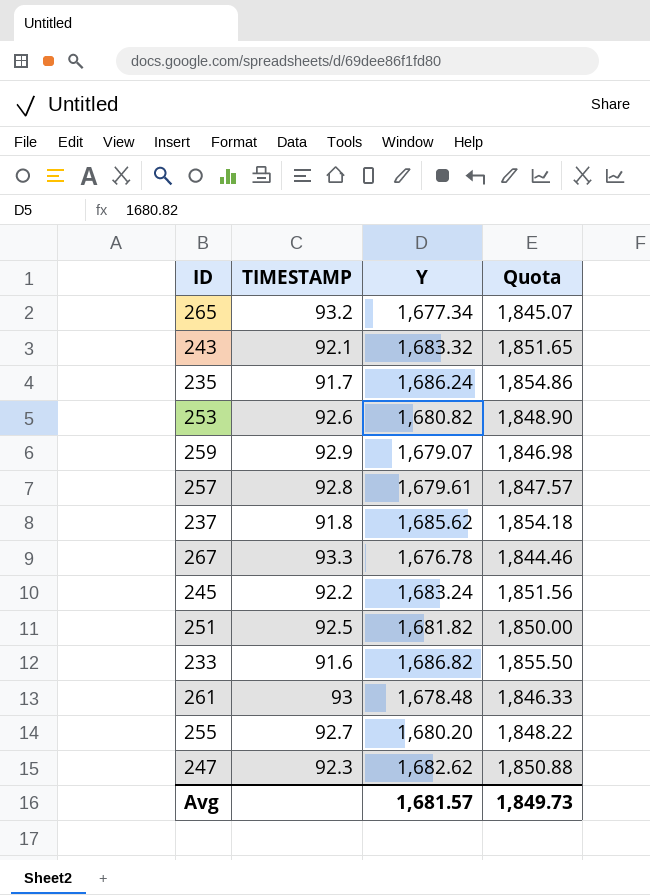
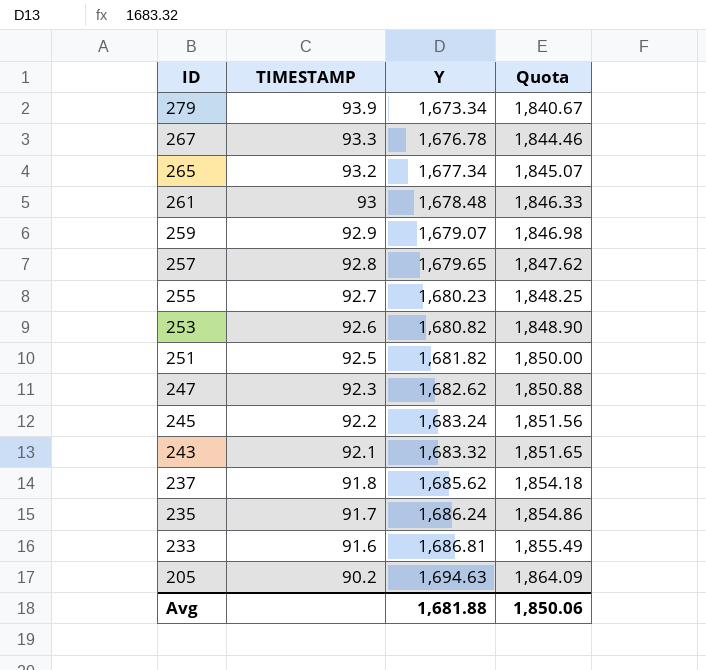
row order: none -> ID descending
row 279: none -> 93.9 | 1,673.34 | 1,840.67
257 | Y: 1,679.61 -> 1,679.65
257 | Quota: 1,847.57 -> 1,847.62
255 | Y: 1,680.20 -> 1,680.23
255 | Quota: 1,848.22 -> 1,848.25
233 | Y: 1,686.82 -> 1,686.81
233 | Quota: 1,855.50 -> 1,855.49
row 205: none -> 90.2 | 1,694.63 | 1,864.09
Avg | Y: 1,681.57 -> 1,681.88
Avg | Quota: 1,849.73 -> 1,850.06

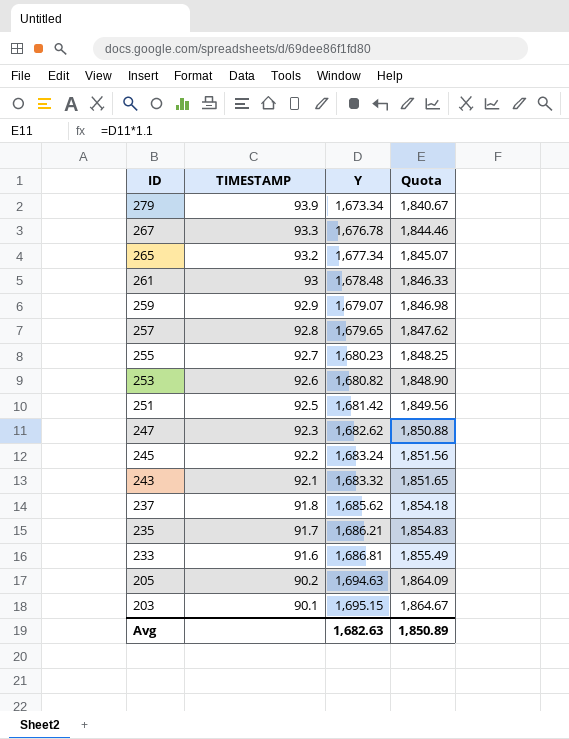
251 | Y: 1,681.82 -> 1,681.42
251 | Quota: 1,850.00 -> 1,849.56
235 | Y: 1,686.24 -> 1,686.21
235 | Quota: 1,854.86 -> 1,854.83
row 203: none -> 90.1 | 1,695.15 | 1,864.67
Avg | Y: 1,681.88 -> 1,682.63
Avg | Quota: 1,850.06 -> 1,850.89

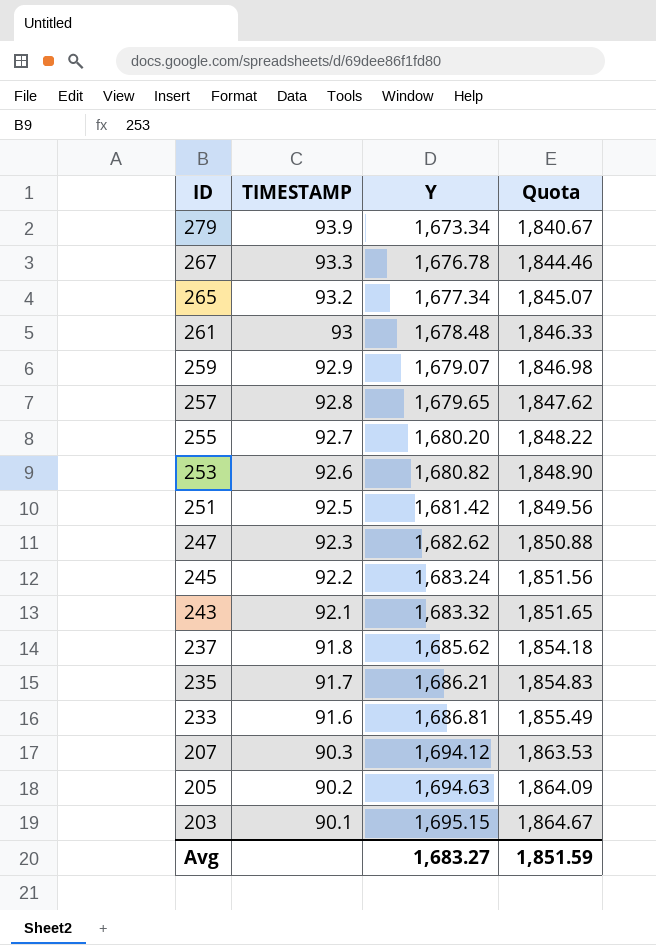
255 | Y: 1,680.23 -> 1,680.20
255 | Quota: 1,848.25 -> 1,848.22
row 207: none -> 90.3 | 1,694.12 | 1,863.53
Avg | Y: 1,682.63 -> 1,683.27
Avg | Quota: 1,850.89 -> 1,851.59

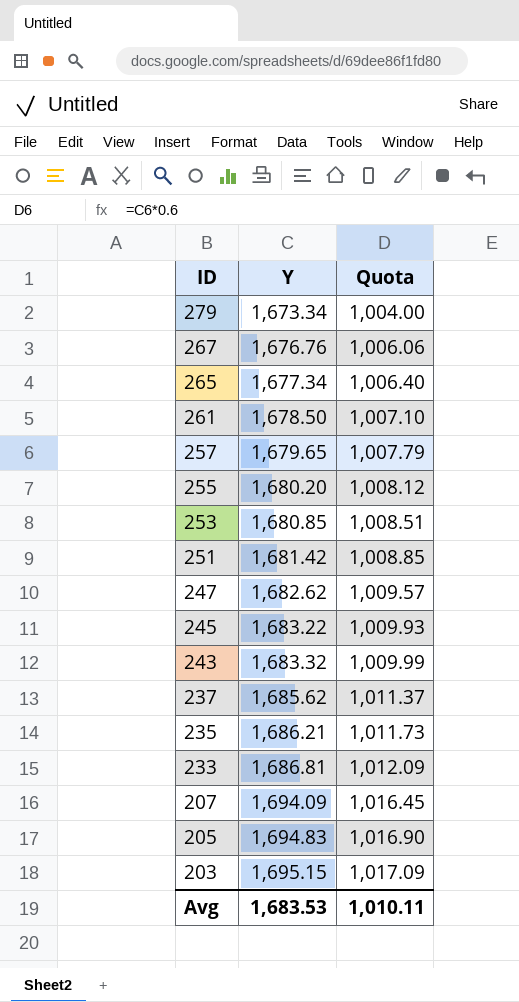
column TIMESTAMP | position: 2 -> none
column Quota | formula: [Y] * 1.1 -> [Y] * 0.6
row 259: 92.9 | 1,679.07 | 1,846.98 -> none
267 | Y: 1,676.78 -> 1,676.76
261 | Y: 1,678.48 -> 1,678.50
253 | Y: 1,680.82 -> 1,680.85
245 | Y: 1,683.24 -> 1,683.22
207 | Y: 1,694.12 -> 1,694.09
205 | Y: 1,694.63 -> 1,694.83
Avg | Y: 1,683.27 -> 1,683.53
Avg | Quota: 1,851.59 -> 1,010.11

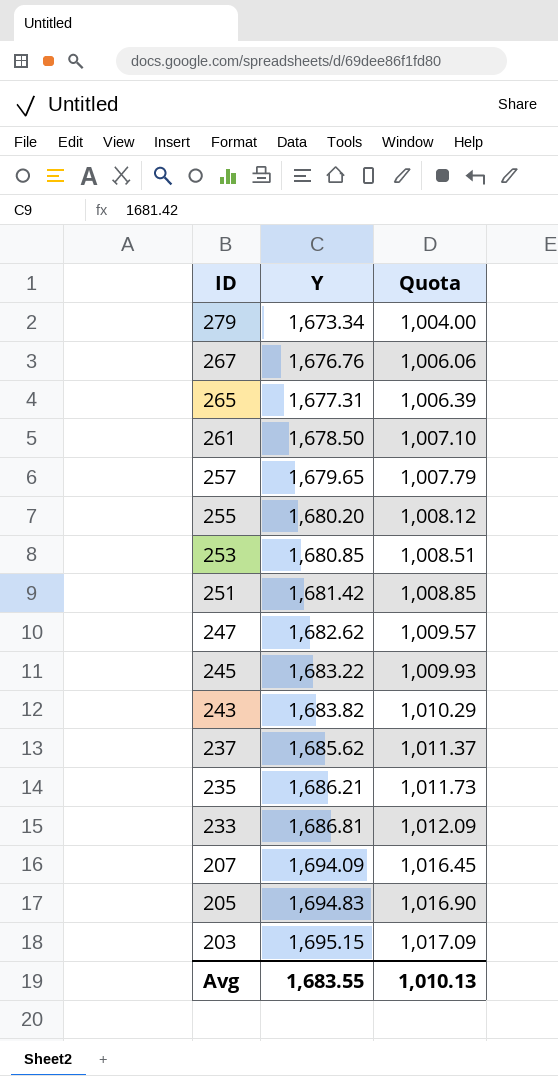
265 | Y: 1,677.34 -> 1,677.31
265 | Quota: 1,006.40 -> 1,006.39
243 | Y: 1,683.32 -> 1,683.82
243 | Quota: 1,009.99 -> 1,010.29
Avg | Y: 1,683.53 -> 1,683.55
Avg | Quota: 1,010.11 -> 1,010.13

